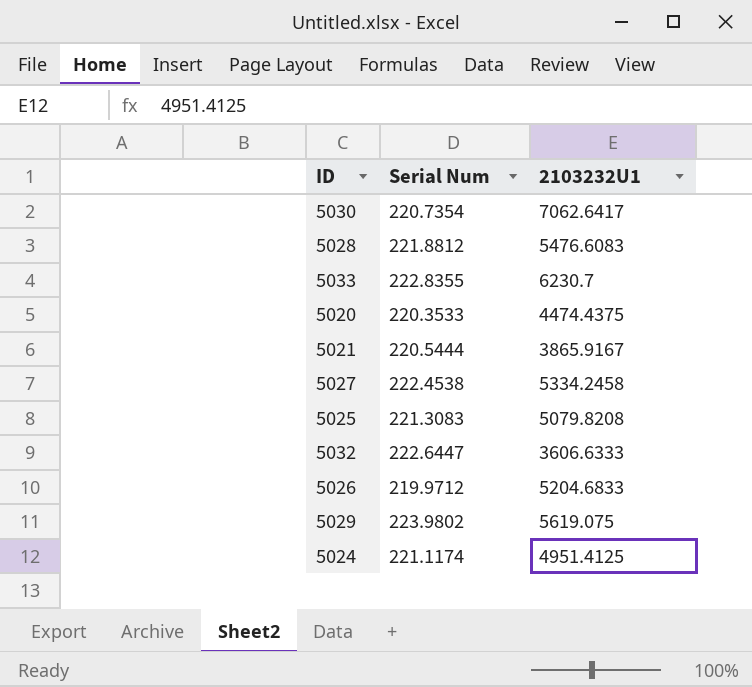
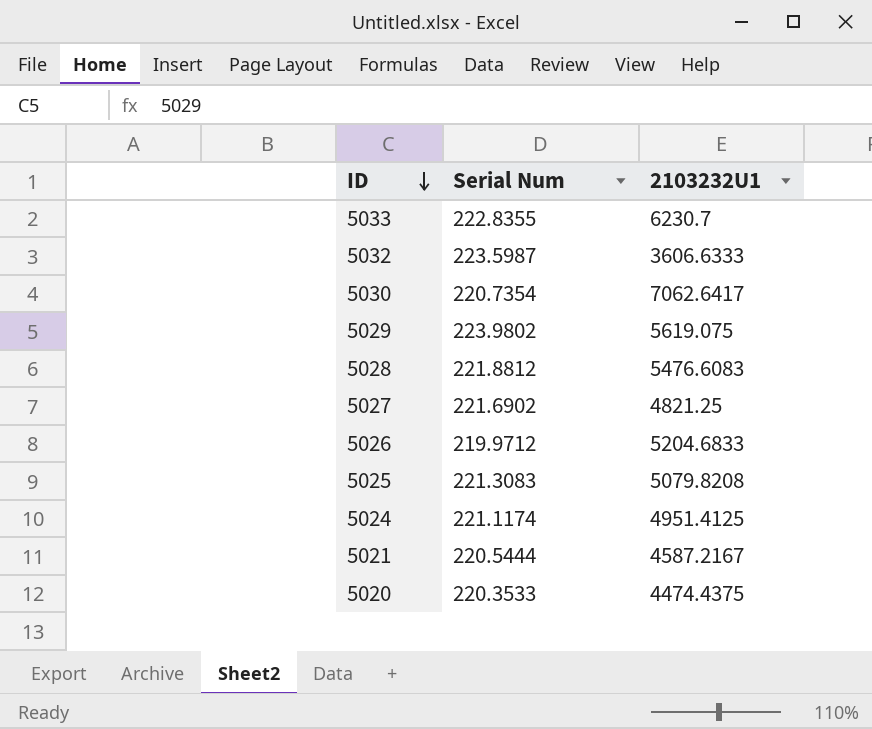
row order: none -> ID descending
5032 | Serial Num: 222.6447 -> 223.5987
5027 | Serial Num: 222.4538 -> 221.6902
5027 | 2103232U1: 5334.2458 -> 4821.25
5021 | 2103232U1: 3865.9167 -> 4587.2167

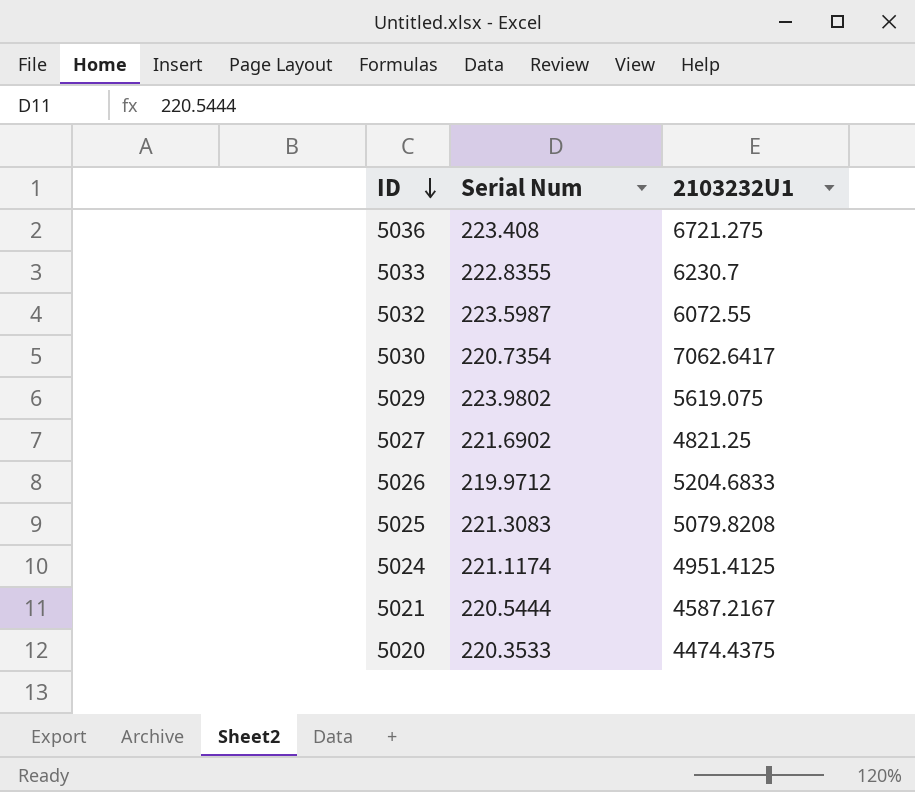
row 5028: 221.8812 | 5476.6083 -> none
row 5036: none -> 223.408 | 6721.275
5032 | 2103232U1: 3606.6333 -> 6072.55

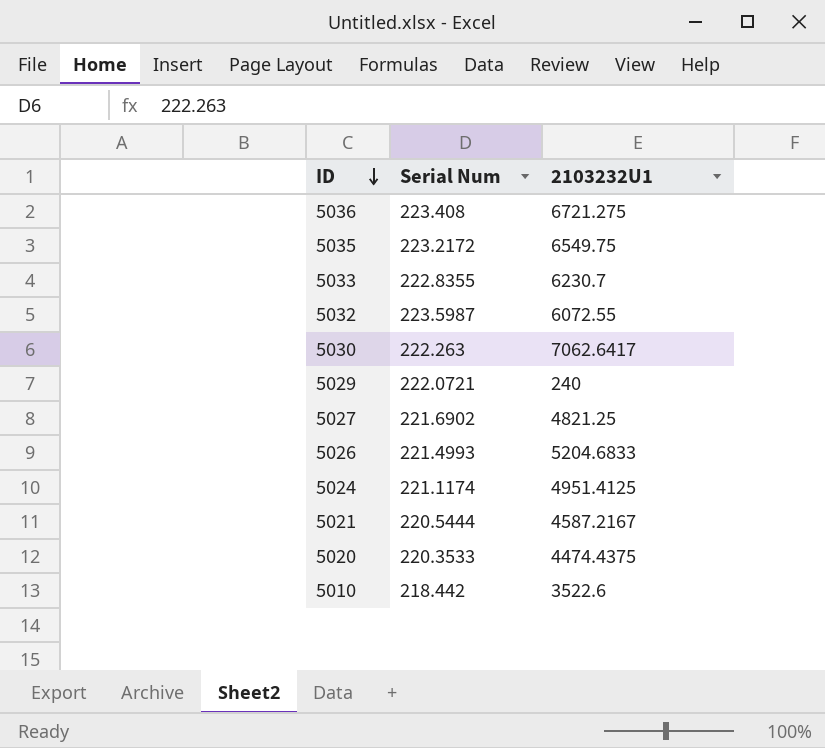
row 5025: 221.3083 | 5079.8208 -> none
row 5035: none -> 223.2172 | 6549.75
5030 | Serial Num: 220.7354 -> 222.263
5029 | Serial Num: 223.9802 -> 222.0721
5029 | 2103232U1: 5619.075 -> 240
5026 | Serial Num: 219.9712 -> 221.4993
row 5010: none -> 218.442 | 3522.6

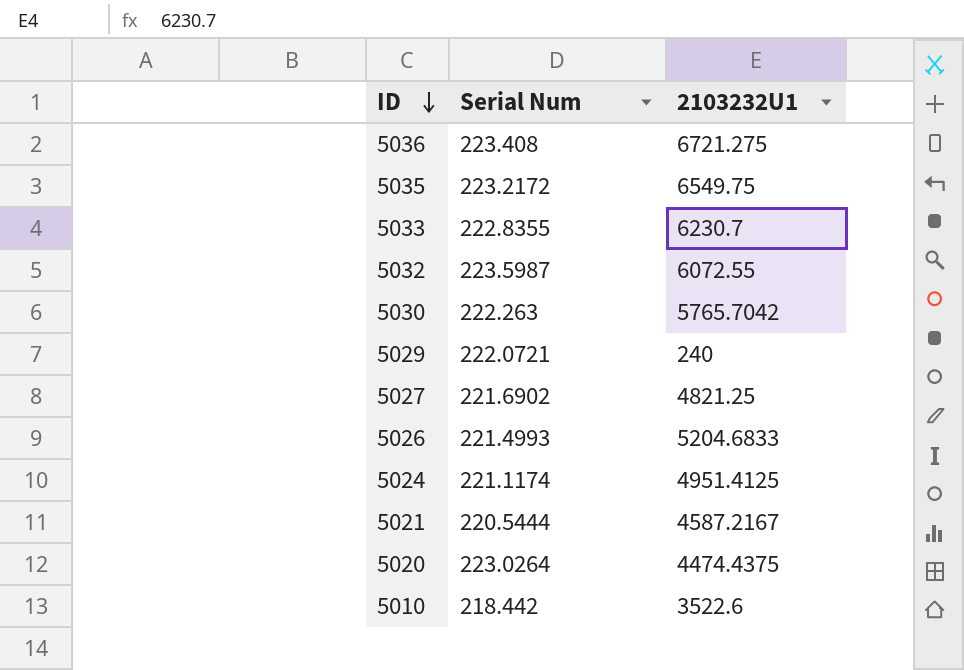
5030 | 2103232U1: 7062.6417 -> 5765.7042
5020 | Serial Num: 220.3533 -> 223.0264

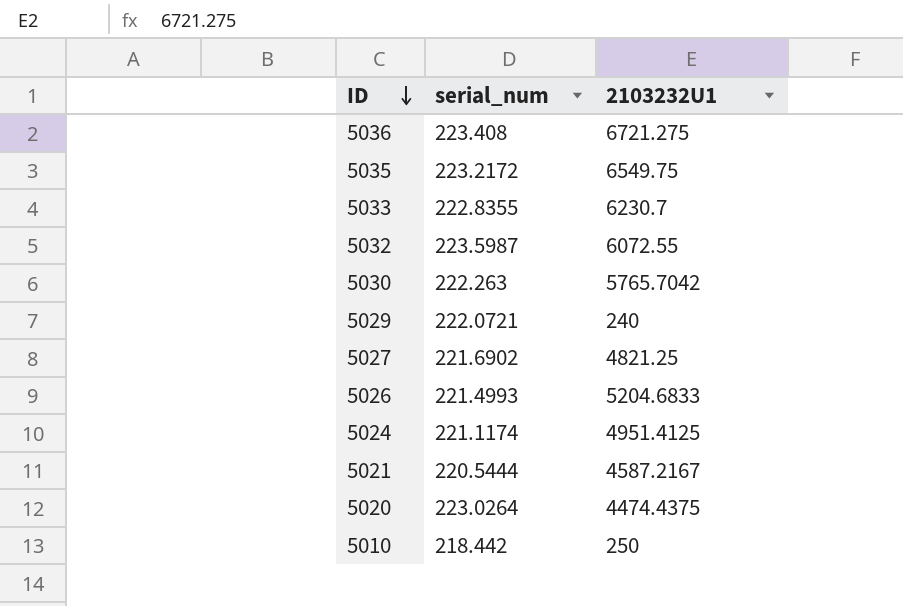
column name: Serial Num -> serial_num
5010 | 2103232U1: 3522.6 -> 250

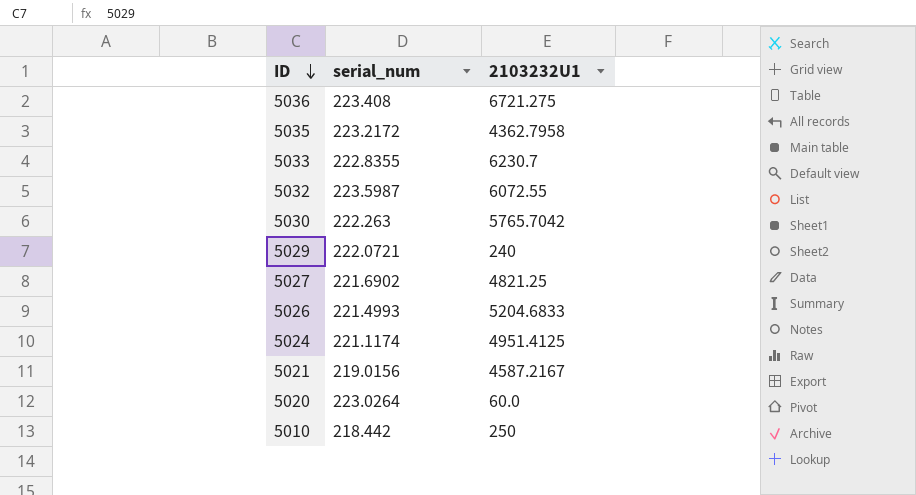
5035 | 2103232U1: 6549.75 -> 4362.7958
5021 | serial_num: 220.5444 -> 219.0156
5020 | 2103232U1: 4474.4375 -> 60.0

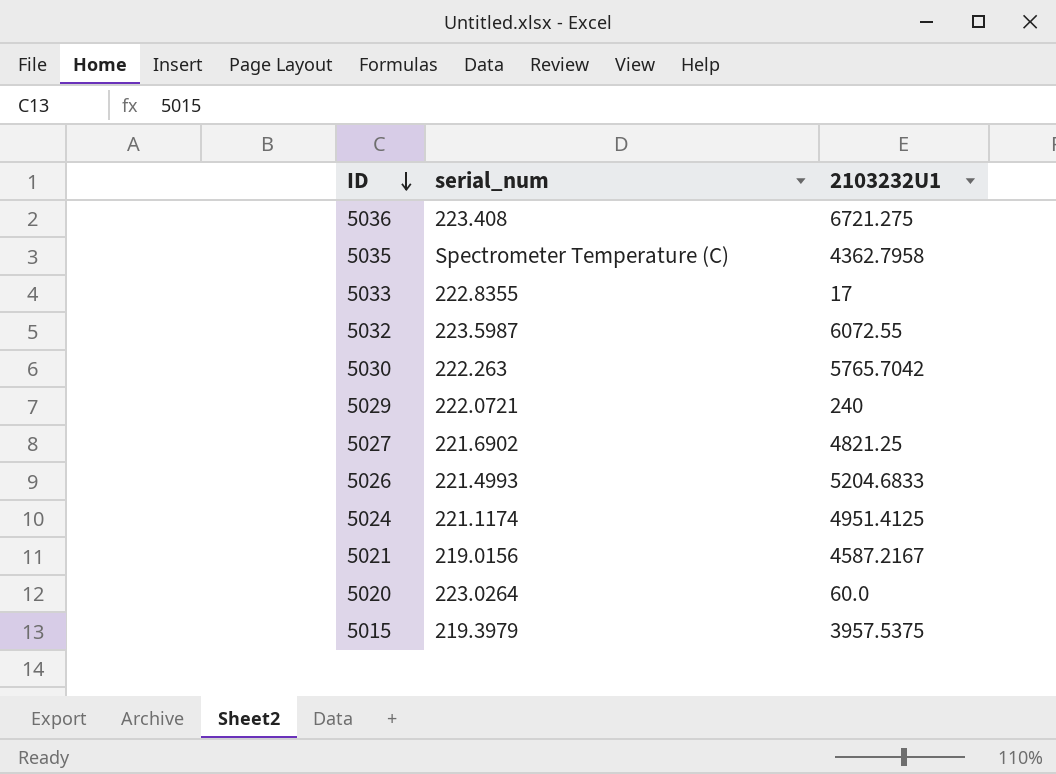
row 5010: 218.442 | 250 -> none
5035 | serial_num: 223.2172 -> Spectrometer Temperature (C)
5033 | 2103232U1: 6230.7 -> 17
row 5015: none -> 219.3979 | 3957.5375

